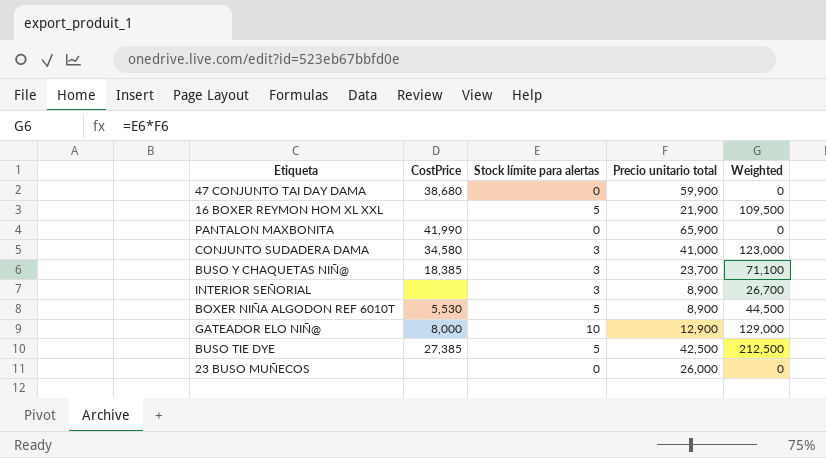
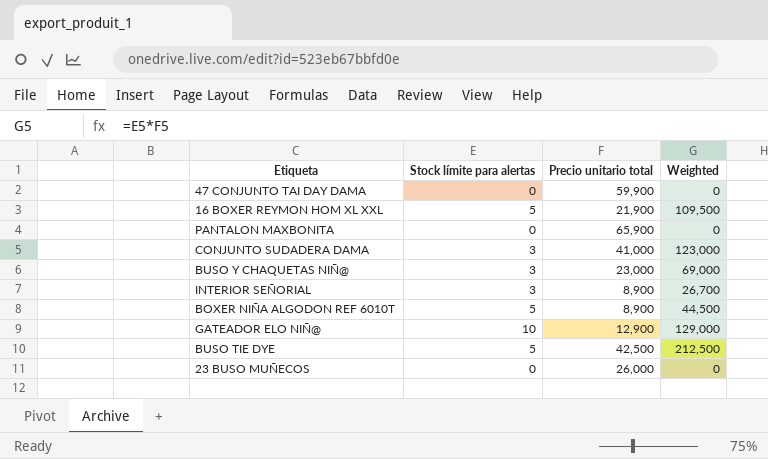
column CostPrice | position: 2 -> none
BUSO Y CHAQUETAS NIÑ@ | Precio unitario total: 23,700 -> 23,000
BUSO Y CHAQUETAS NIÑ@ | Weighted: 71,100 -> 69,000

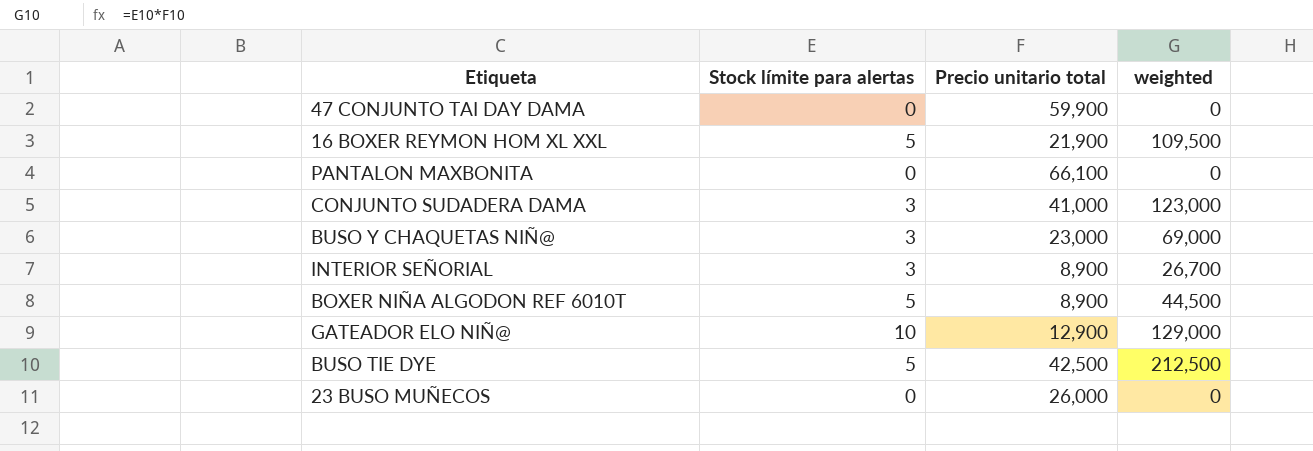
column name: Weighted -> weighted
PANTALON MAXBONITA | Precio unitario total: 65,900 -> 66,100

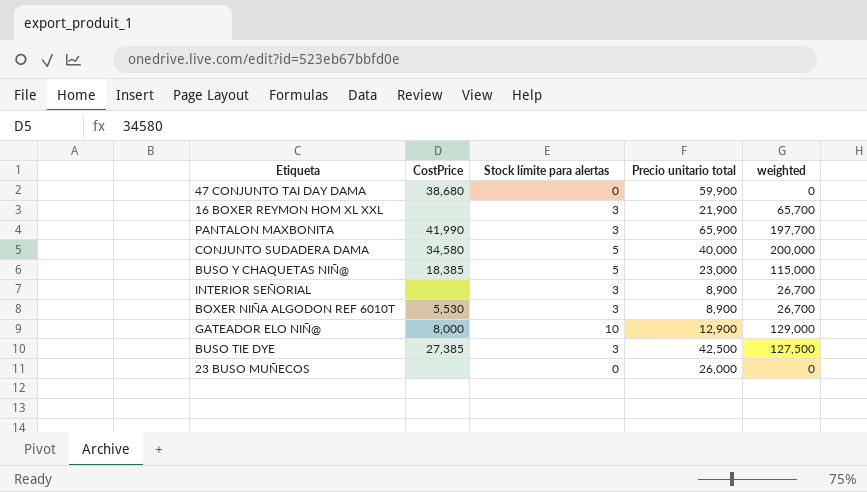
column CostPrice | position: none -> 2
16 BOXER REYMON HOM XL XXL | Stock límite para alertas: 5 -> 3
16 BOXER REYMON HOM XL XXL | weighted: 109,500 -> 65,700
PANTALON MAXBONITA | Stock límite para alertas: 0 -> 3
PANTALON MAXBONITA | Precio unitario total: 66,100 -> 65,900
PANTALON MAXBONITA | weighted: 0 -> 197,700
CONJUNTO SUDADERA DAMA | Stock límite para alertas: 3 -> 5
CONJUNTO SUDADERA DAMA | Precio unitario total: 41,000 -> 40,000
CONJUNTO SUDADERA DAMA | weighted: 123,000 -> 200,000
BUSO Y CHAQUETAS NIÑ@ | Stock límite para alertas: 3 -> 5
BUSO Y CHAQUETAS NIÑ@ | weighted: 69,000 -> 115,000
BOXER NIÑA ALGODON REF 6010T | Stock límite para alertas: 5 -> 3
BOXER NIÑA ALGODON REF 6010T | weighted: 44,500 -> 26,700
BUSO TIE DYE | Stock límite para alertas: 5 -> 3
BUSO TIE DYE | weighted: 212,500 -> 127,500

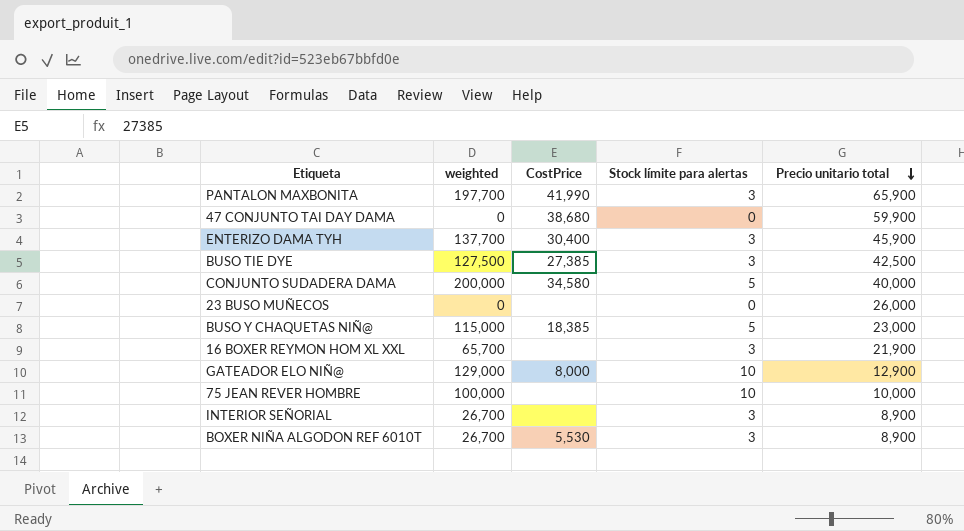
row order: none -> Precio unitario total descending
column weighted | position: 5 -> 2
row ENTERIZO DAMA TYH: none -> 137,700 | 30,400 | 3 | 45,900
row 75 JEAN REVER HOMBRE: none -> 100,000 | none | 10 | 10,000

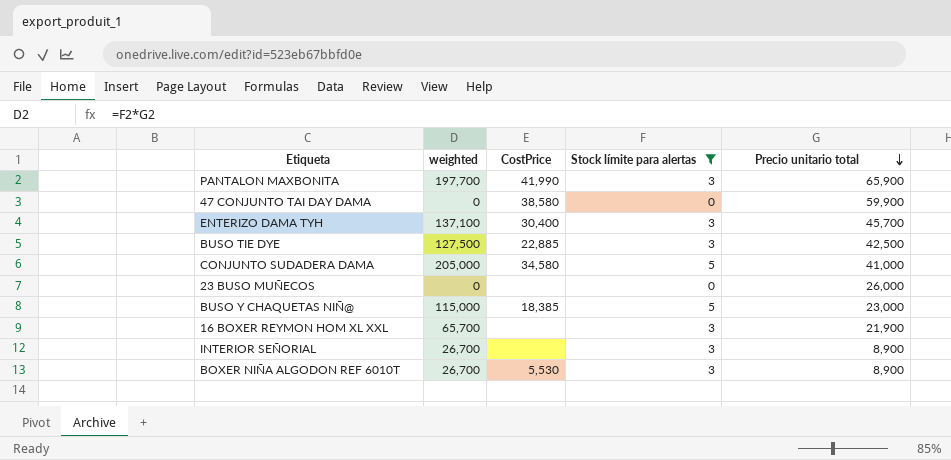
filter: none -> Stock límite para alertas != 10
47 CONJUNTO TAI DAY DAMA | CostPrice: 38,680 -> 38,580
ENTERIZO DAMA TYH | weighted: 137,700 -> 137,100
ENTERIZO DAMA TYH | Precio unitario total: 45,900 -> 45,700
BUSO TIE DYE | CostPrice: 27,385 -> 22,885
CONJUNTO SUDADERA DAMA | weighted: 200,000 -> 205,000
CONJUNTO SUDADERA DAMA | Precio unitario total: 40,000 -> 41,000

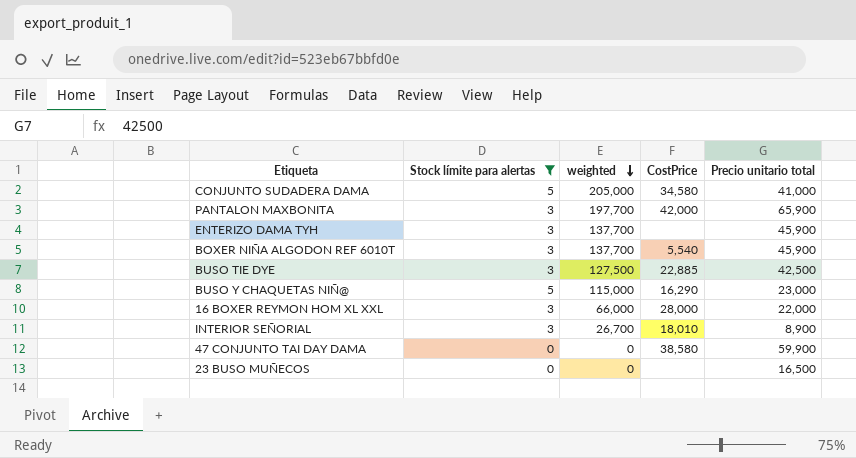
row order: Precio unitario total descending -> weighted descending
column Stock límite para alertas | position: 4 -> 2
PANTALON MAXBONITA | CostPrice: 41,990 -> 42,000
ENTERIZO DAMA TYH | weighted: 137,100 -> 137,700
ENTERIZO DAMA TYH | CostPrice: 30,400 -> none
ENTERIZO DAMA TYH | Precio unitario total: 45,700 -> 45,900
BOXER NIÑA ALGODON REF 6010T | weighted: 26,700 -> 137,700
BOXER NIÑA ALGODON REF 6010T | CostPrice: 5,530 -> 5,540
BOXER NIÑA ALGODON REF 6010T | Precio unitario total: 8,900 -> 45,900
BUSO Y CHAQUETAS NIÑ@ | CostPrice: 18,385 -> 16,290
16 BOXER REYMON HOM XL XXL | weighted: 65,700 -> 66,000
16 BOXER REYMON HOM XL XXL | CostPrice: none -> 28,000
16 BOXER REYMON HOM XL XXL | Precio unitario total: 21,900 -> 22,000
INTERIOR SEÑORIAL | CostPrice: none -> 18,010
23 BUSO MUÑECOS | Precio unitario total: 26,000 -> 16,500

